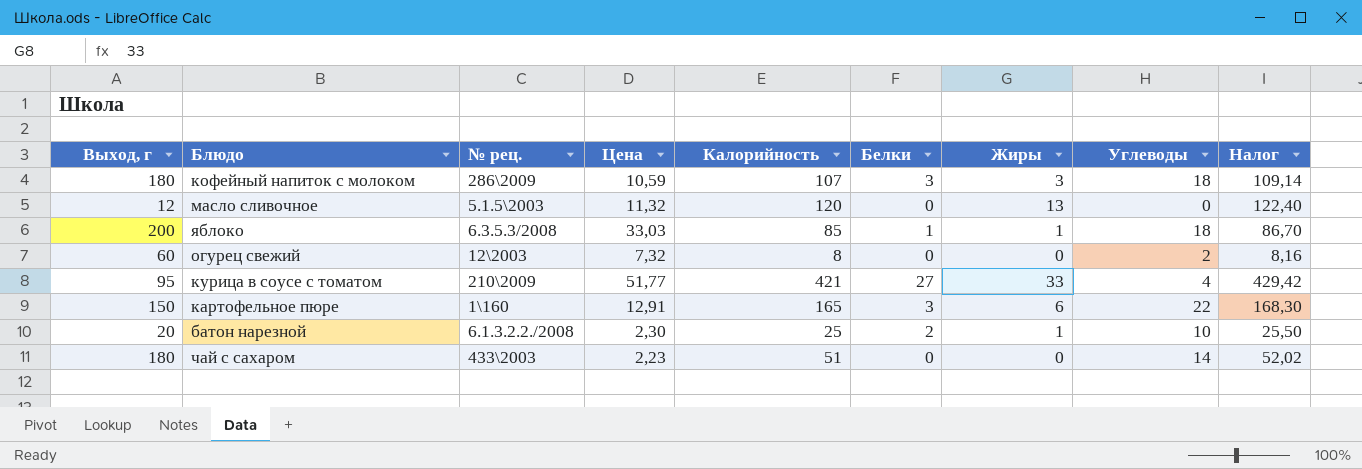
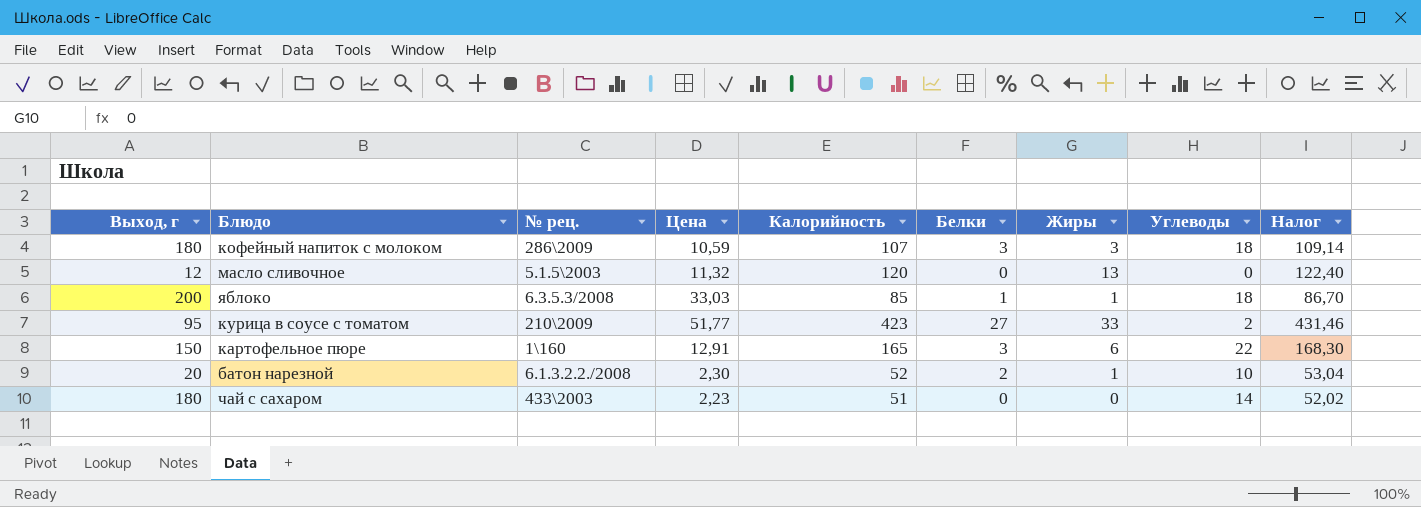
row огурец свежий: 60 | 12\2003 | 7,32 | 8 | 0 | 0 | 2 | 8,16 -> none
курица в соусе с томатом | Калорийность: 421 -> 423
курица в соусе с томатом | Углеводы: 4 -> 2
курица в соусе с томатом | Налог: 429,42 -> 431,46
батон нарезной | Калорийность: 25 -> 52
батон нарезной | Налог: 25,50 -> 53,04

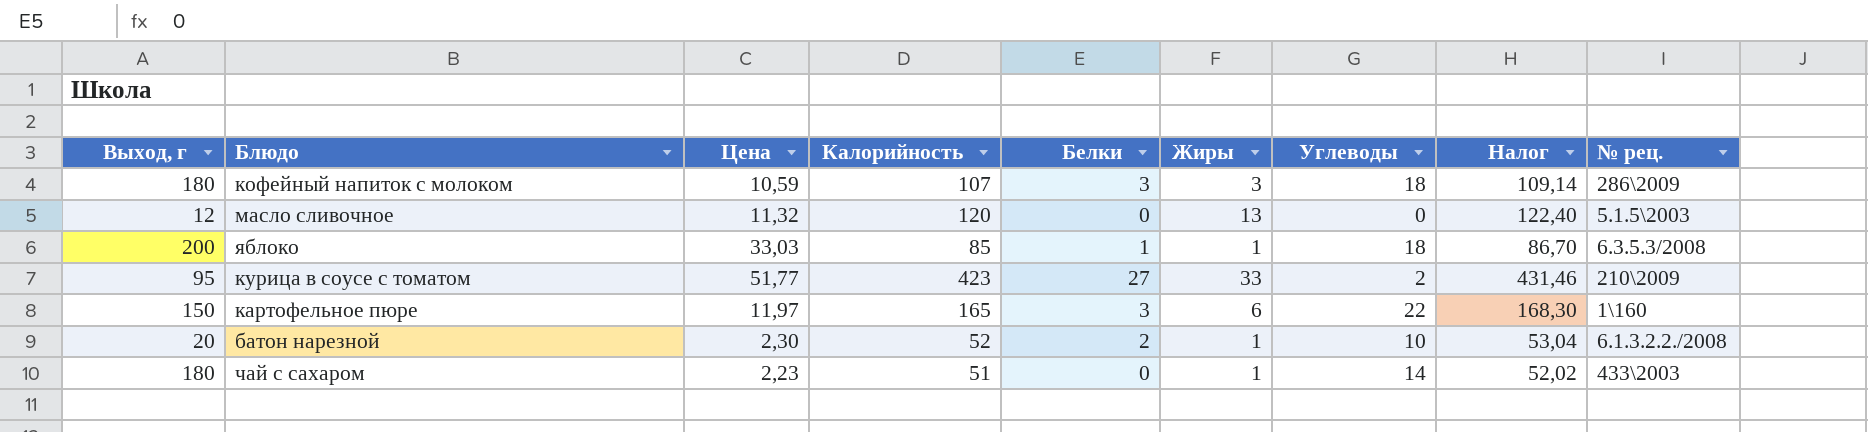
column № рец. | position: 3 -> 9
картофельное пюре | Цена: 12,91 -> 11,97
чай с сахаром | Жиры: 0 -> 1

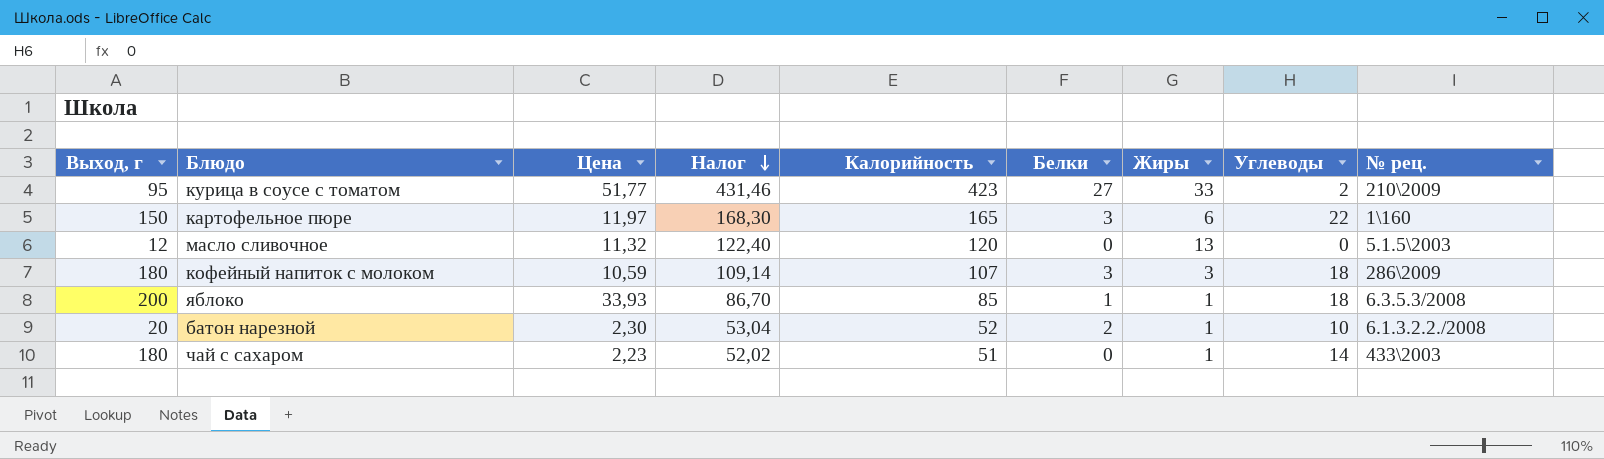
row order: none -> Налог descending
column Налог | position: 8 -> 4
яблоко | Цена: 33,03 -> 33,93

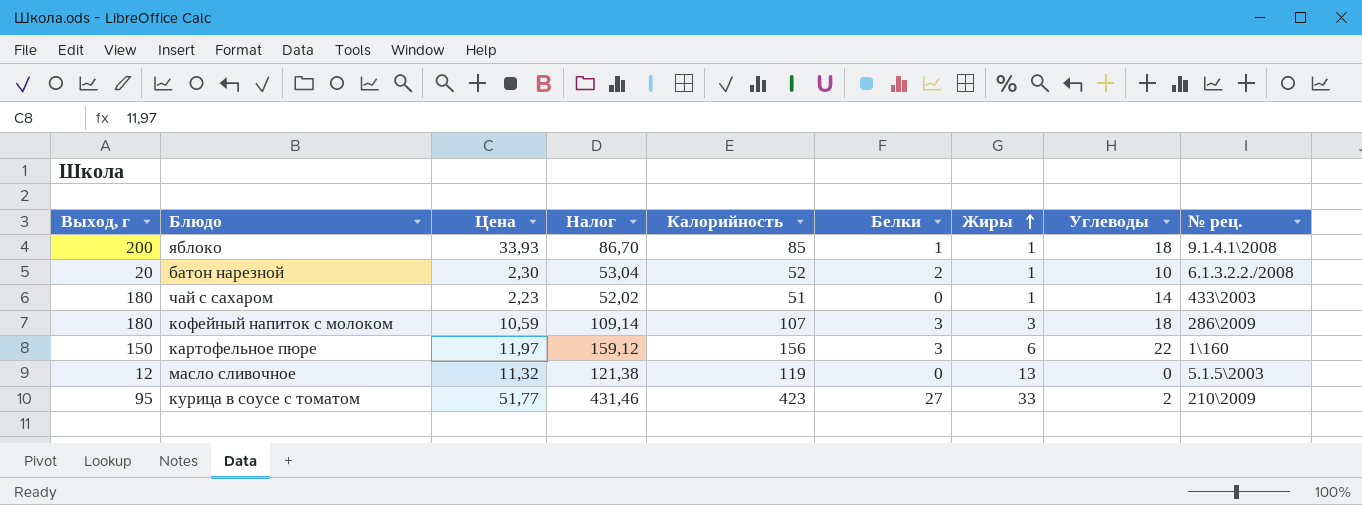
row order: Налог descending -> Жиры ascending
яблоко | № рец.: 6.3.5.3/2008 -> 9.1.4.1\2008
картофельное пюре | Налог: 168,30 -> 159,12
картофельное пюре | Калорийность: 165 -> 156
масло сливочное | Налог: 122,40 -> 121,38
масло сливочное | Калорийность: 120 -> 119

